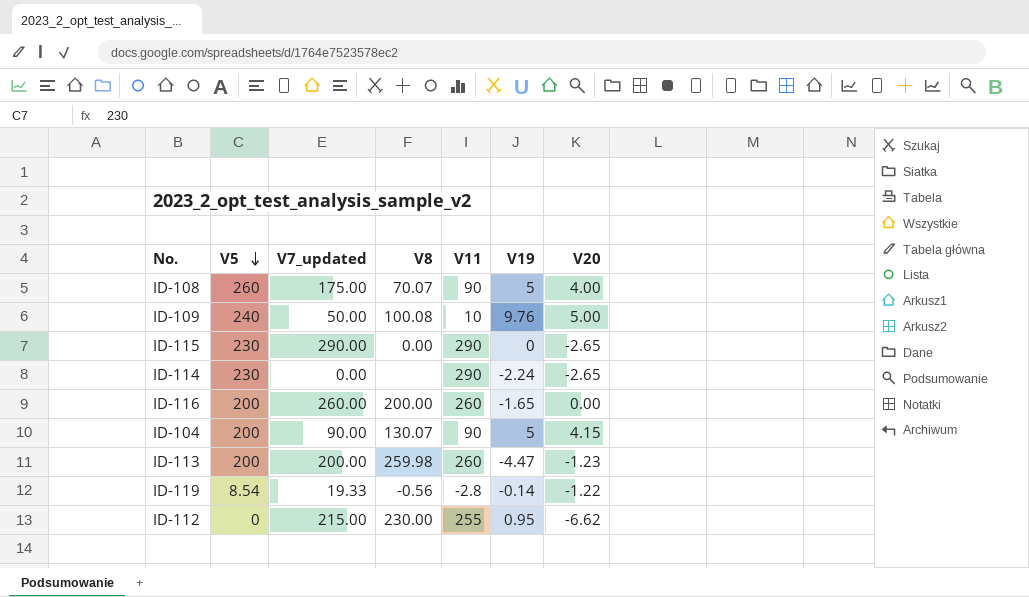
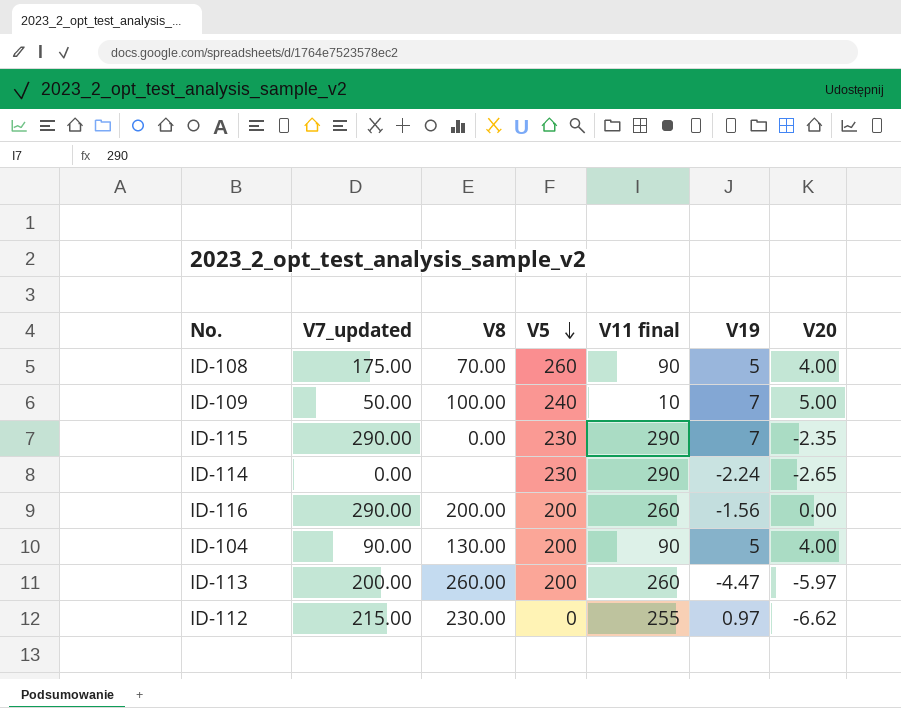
column V5 | position: 2 -> 4
column name: V11 -> V11 final
row ID-119: 8.54 | 19.33 | -0.56 | -2.8 | -0.14 | -1.22 -> none
ID-108 | V8: 70.07 -> 70.00
ID-109 | V8: 100.08 -> 100.00
ID-109 | V19: 9.76 -> 7
ID-115 | V19: 0 -> 7
ID-115 | V20: -2.65 -> -2.35
ID-116 | V7_updated: 260.00 -> 290.00
ID-116 | V19: -1.65 -> -1.56
ID-104 | V8: 130.07 -> 130.00
ID-104 | V20: 4.15 -> 4.00
ID-113 | V8: 259.98 -> 260.00
ID-113 | V20: -1.23 -> -5.97
ID-112 | V19: 0.95 -> 0.97

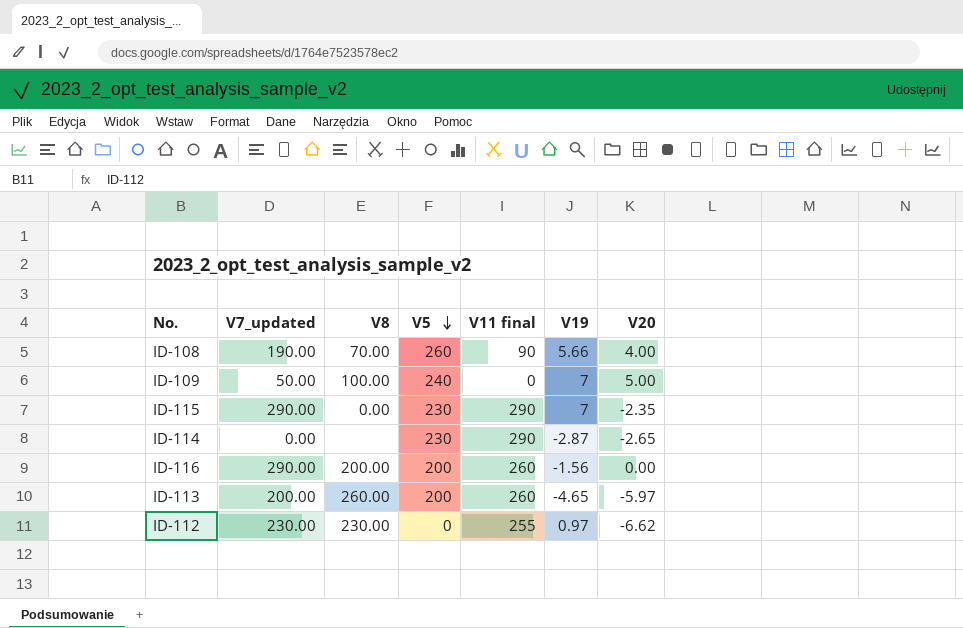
row ID-104: 90.00 | 130.00 | 200 | 90 | 5 | 4.00 -> none
ID-108 | V7_updated: 175.00 -> 190.00
ID-108 | V19: 5 -> 5.66
ID-109 | V11 final: 10 -> 0
ID-114 | V19: -2.24 -> -2.87
ID-113 | V19: -4.47 -> -4.65
ID-112 | V7_updated: 215.00 -> 230.00

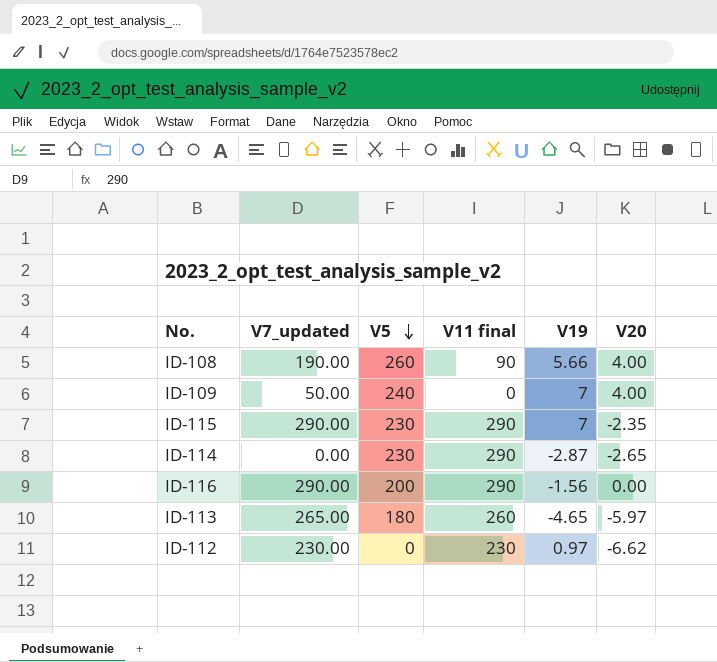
column V8 | position: 3 -> none
ID-109 | V20: 5.00 -> 4.00
ID-116 | V11 final: 260 -> 290
ID-113 | V7_updated: 200.00 -> 265.00
ID-113 | V5: 200 -> 180
ID-112 | V11 final: 255 -> 230

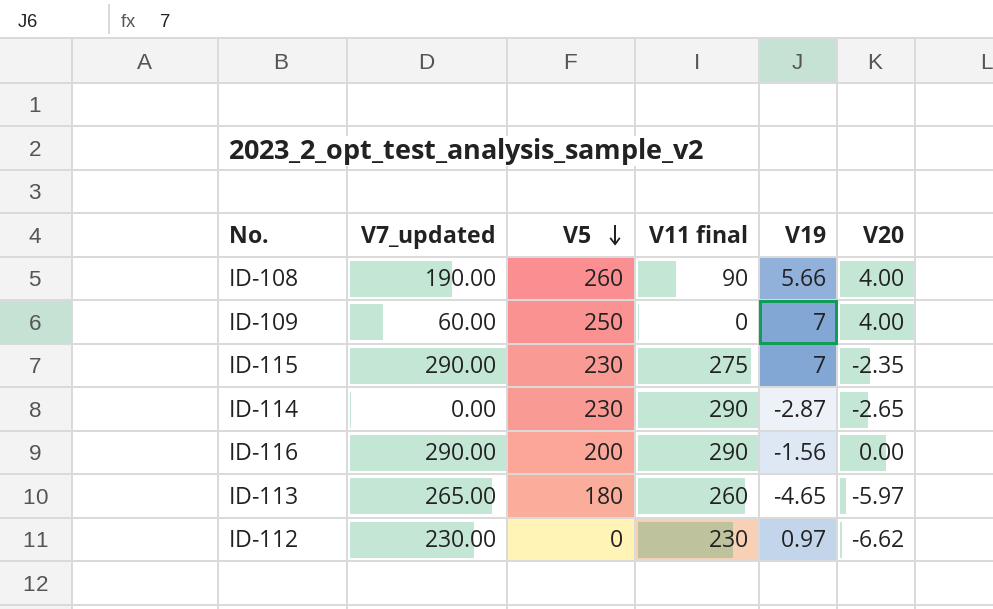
ID-109 | V7_updated: 50.00 -> 60.00
ID-109 | V5: 240 -> 250
ID-115 | V11 final: 290 -> 275

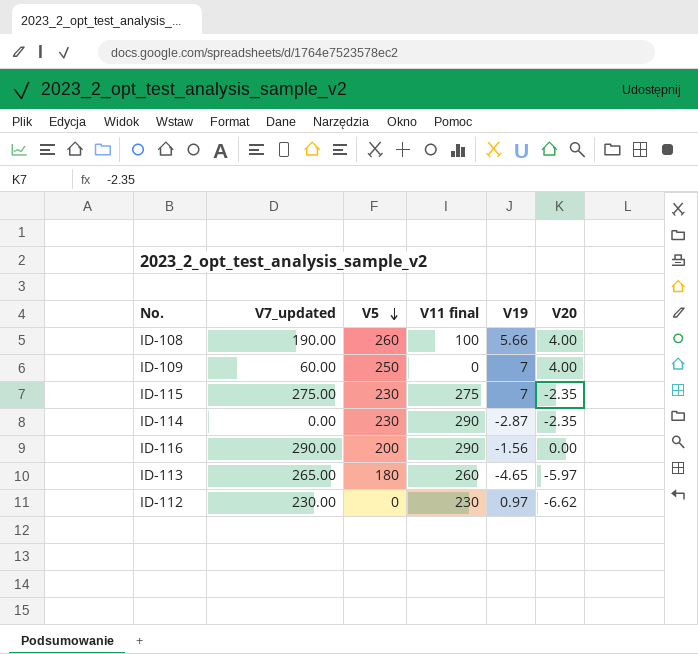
ID-108 | V11 final: 90 -> 100
ID-115 | V7_updated: 290.00 -> 275.00
ID-114 | V20: -2.65 -> -2.35

